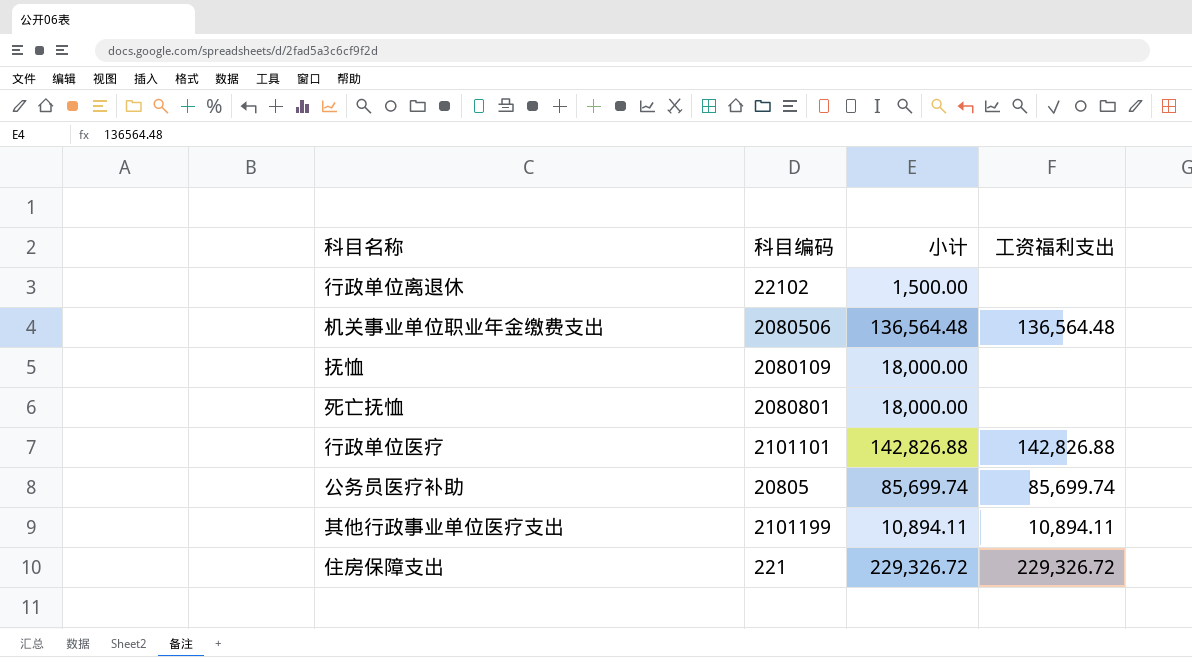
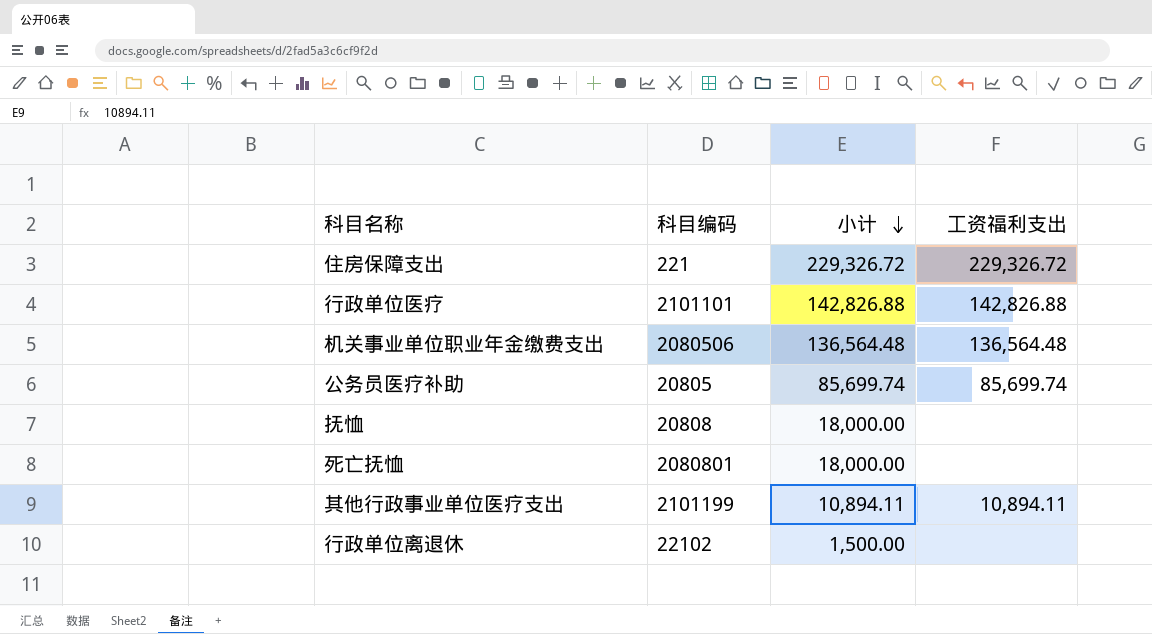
row order: none -> 小计 descending
抚恤 | 科目编码: 2080109 -> 20808

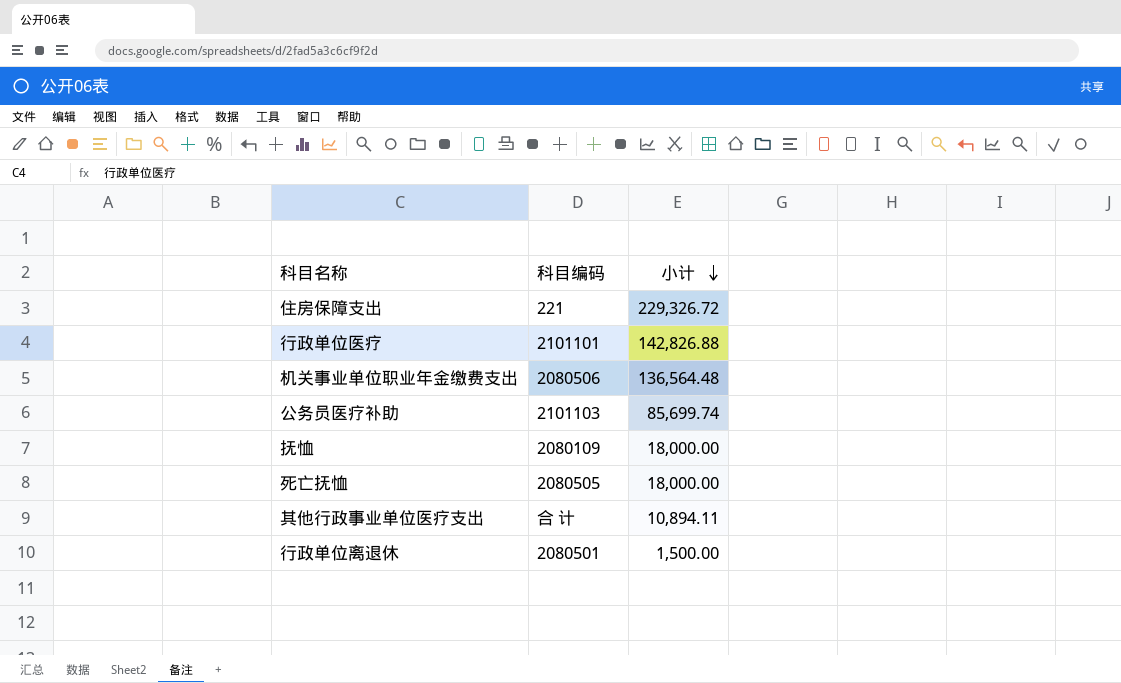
column 工资福利支出 | position: 4 -> none
公务员医疗补助 | 科目编码: 20805 -> 2101103
抚恤 | 科目编码: 20808 -> 2080109
死亡抚恤 | 科目编码: 2080801 -> 2080505
其他行政事业单位医疗支出 | 科目编码: 2101199 -> 合 计
行政单位离退休 | 科目编码: 22102 -> 2080501

